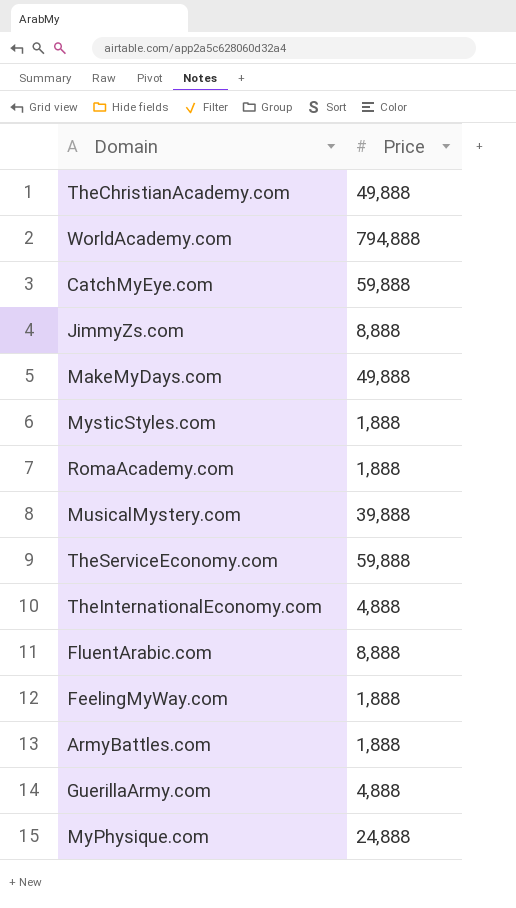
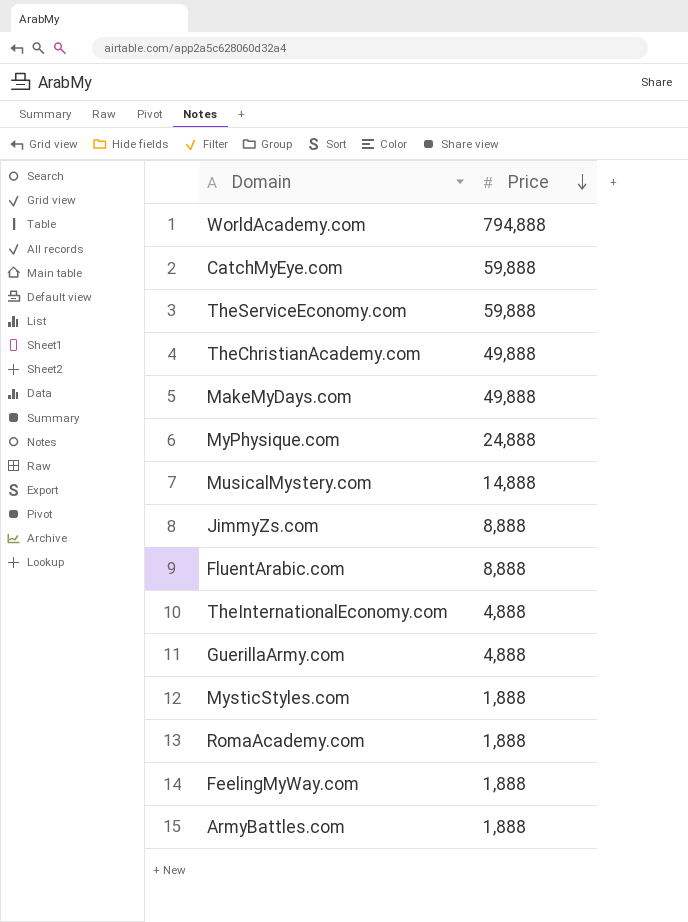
row order: none -> Price descending
MusicalMystery.com | Price: 39,888 -> 14,888

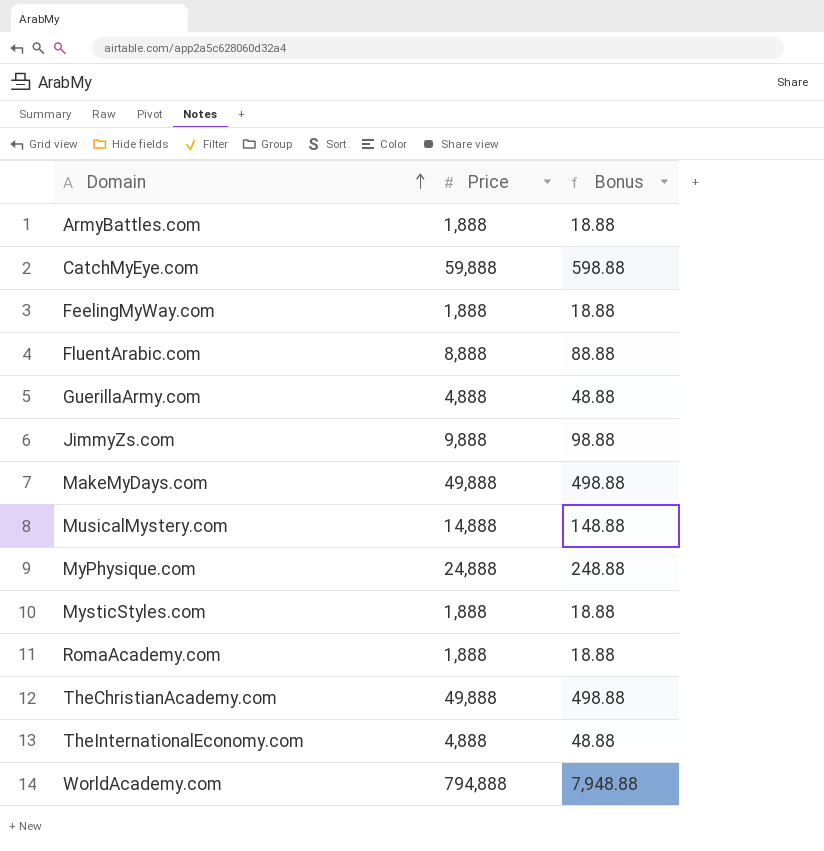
row order: Price descending -> Domain ascending
column Bonus | formula: none -> [Price] * 0.01
row TheServiceEconomy.com: 59,888 -> none
JimmyZs.com | Price: 8,888 -> 9,888

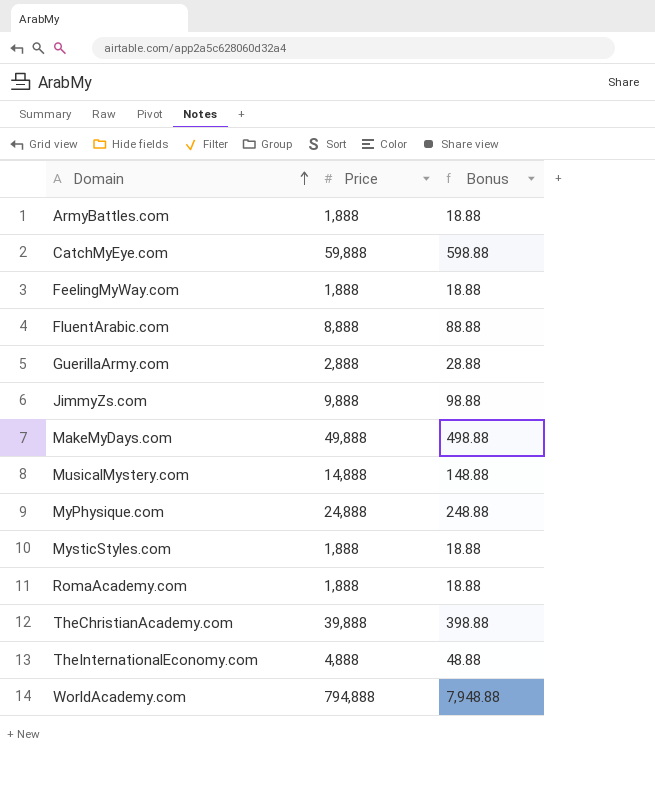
GuerillaArmy.com | Price: 4,888 -> 2,888
GuerillaArmy.com | Bonus: 48.88 -> 28.88
TheChristianAcademy.com | Price: 49,888 -> 39,888
TheChristianAcademy.com | Bonus: 498.88 -> 398.88

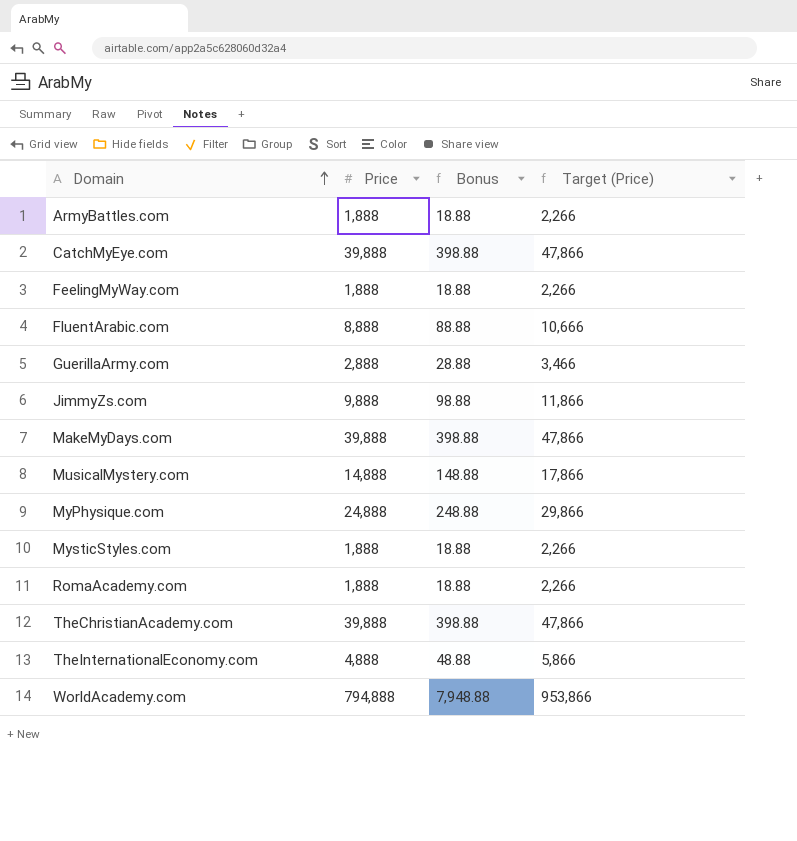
column Target (Price) | formula: none -> [Price] * 1.2
CatchMyEye.com | Price: 59,888 -> 39,888
CatchMyEye.com | Bonus: 598.88 -> 398.88
MakeMyDays.com | Price: 49,888 -> 39,888
MakeMyDays.com | Bonus: 498.88 -> 398.88

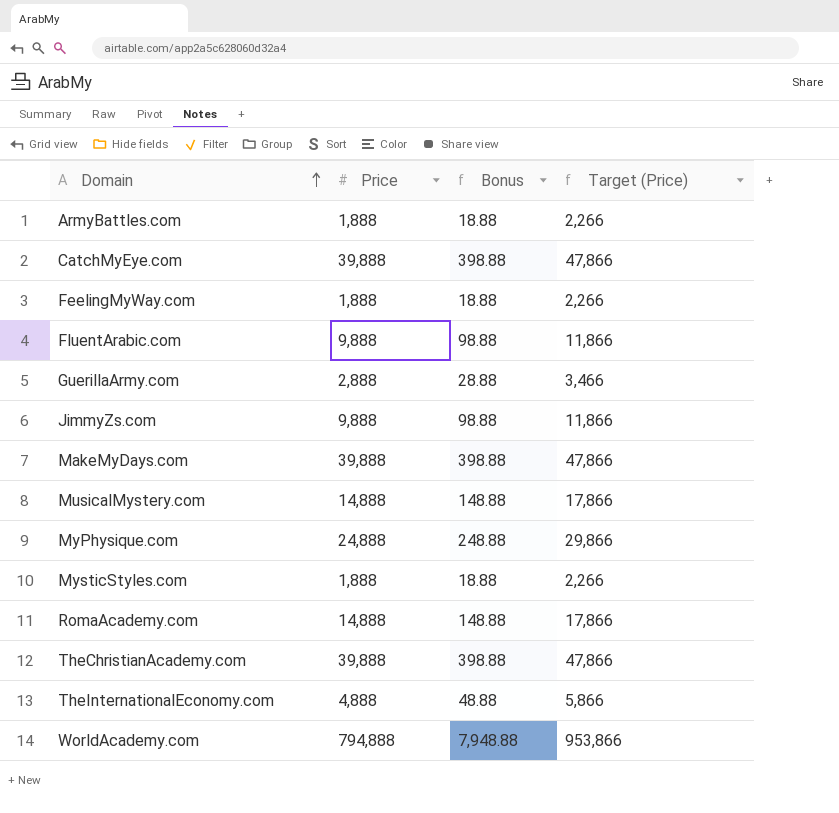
FluentArabic.com | Price: 8,888 -> 9,888
FluentArabic.com | Bonus: 88.88 -> 98.88
FluentArabic.com | Target (Price): 10,666 -> 11,866
RomaAcademy.com | Price: 1,888 -> 14,888
RomaAcademy.com | Bonus: 18.88 -> 148.88
RomaAcademy.com | Target (Price): 2,266 -> 17,866

